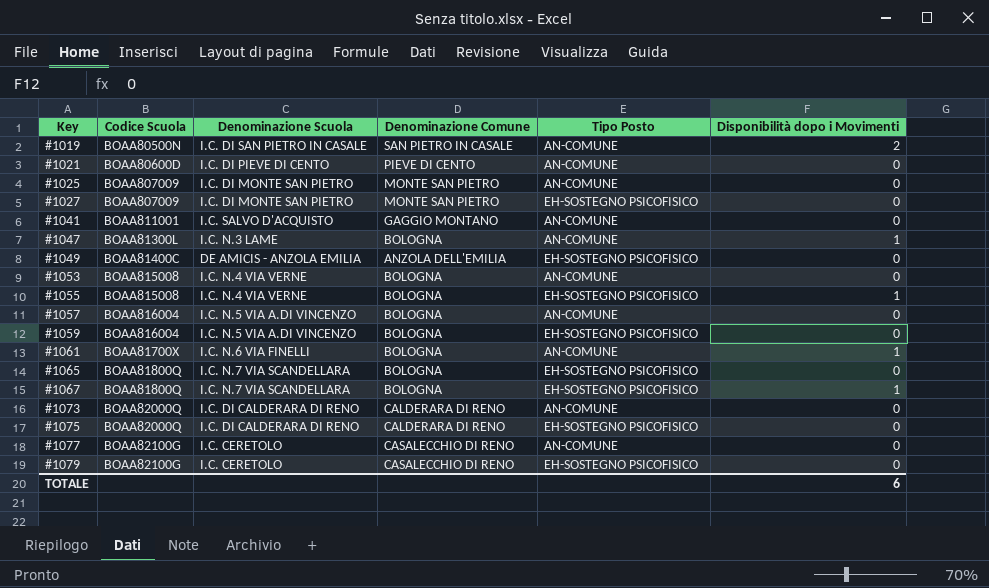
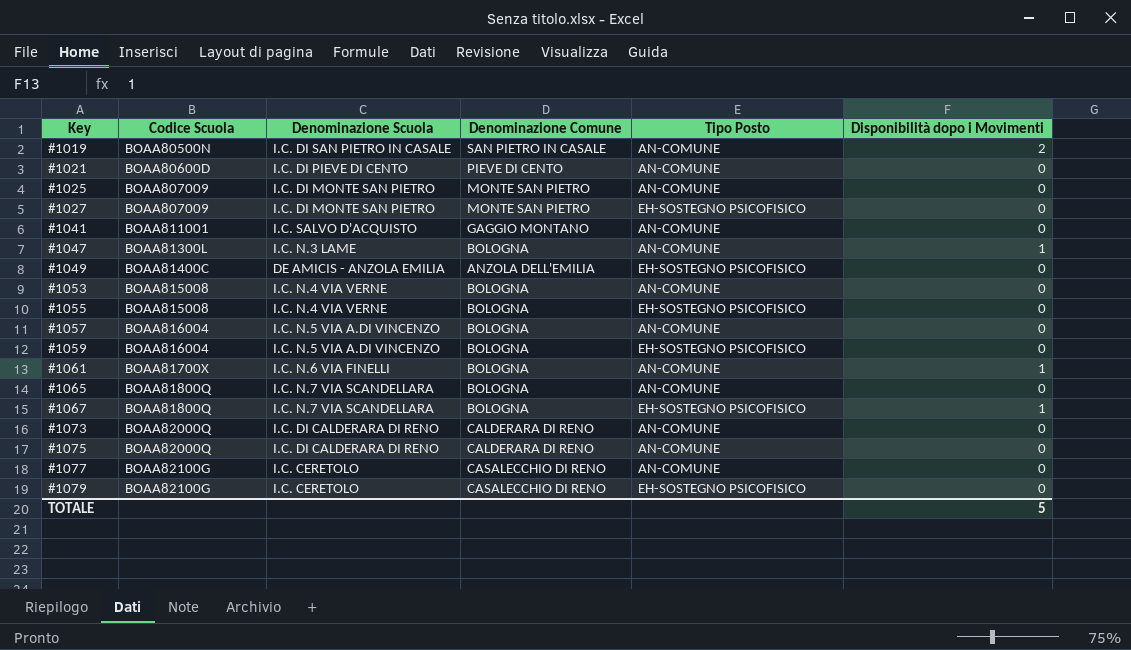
#1055 | Disponibilità dopo i Movimenti: 1 -> 0
#1065 | Tipo Posto: EH-SOSTEGNO PSICOFISICO -> AN-COMUNE
#1075 | Tipo Posto: EH-SOSTEGNO PSICOFISICO -> AN-COMUNE
TOTALE | Disponibilità dopo i Movimenti: 6 -> 5

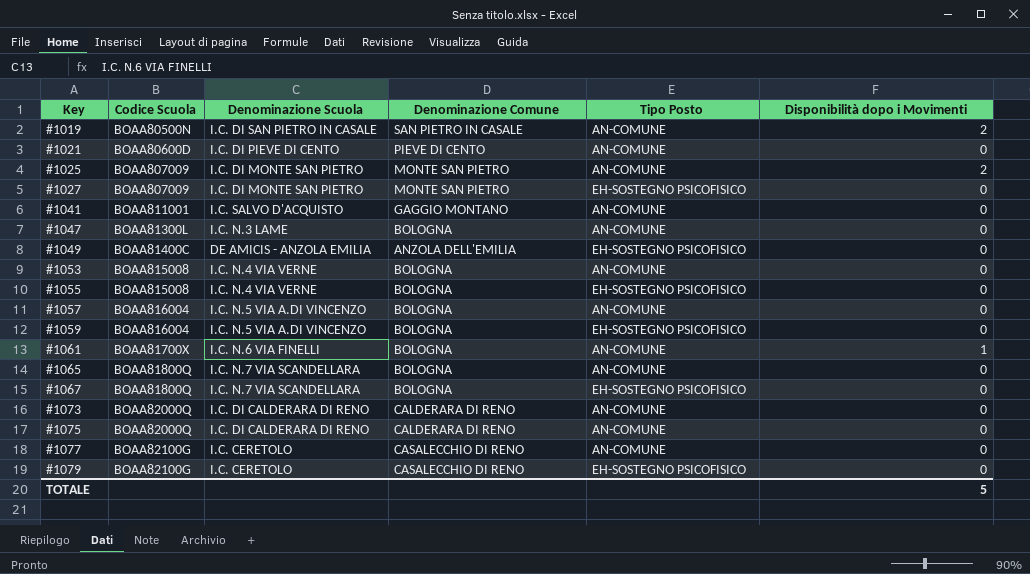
#1025 | Disponibilità dopo i Movimenti: 0 -> 2
#1047 | Disponibilità dopo i Movimenti: 1 -> 0
#1067 | Disponibilità dopo i Movimenti: 1 -> 0

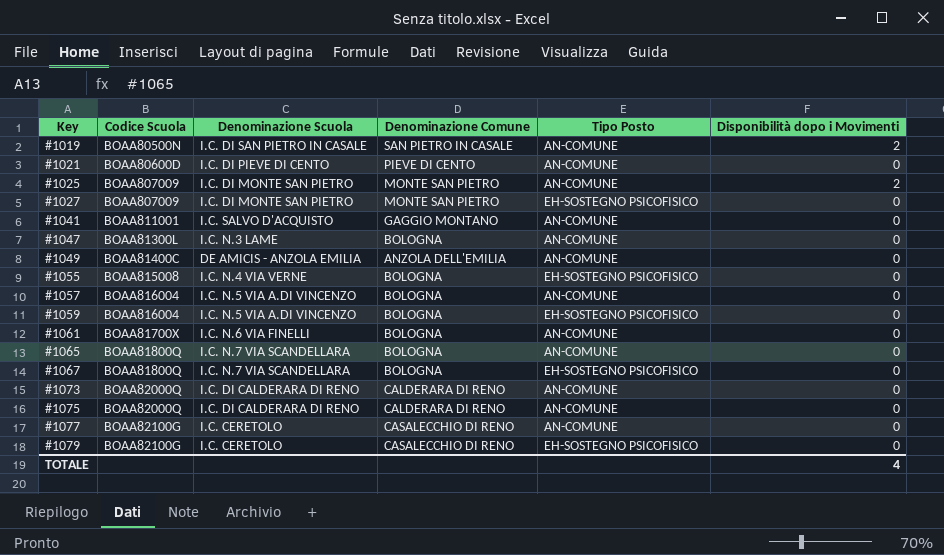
row #1053: BOAA815008 | I.C. N.4 VIA VERNE | BOLOGNA | AN-COMUNE | 0 -> none
#1049 | Tipo Posto: EH-SOSTEGNO PSICOFISICO -> AN-COMUNE
#1061 | Disponibilità dopo i Movimenti: 1 -> 0
TOTALE | Disponibilità dopo i Movimenti: 5 -> 4

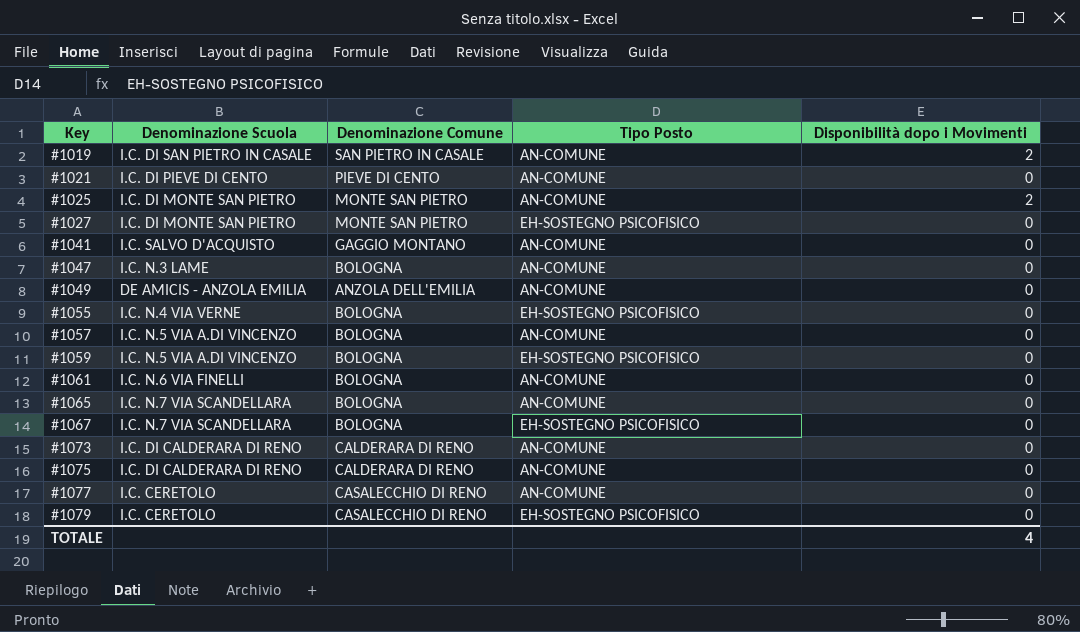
column Codice Scuola | position: 2 -> none

